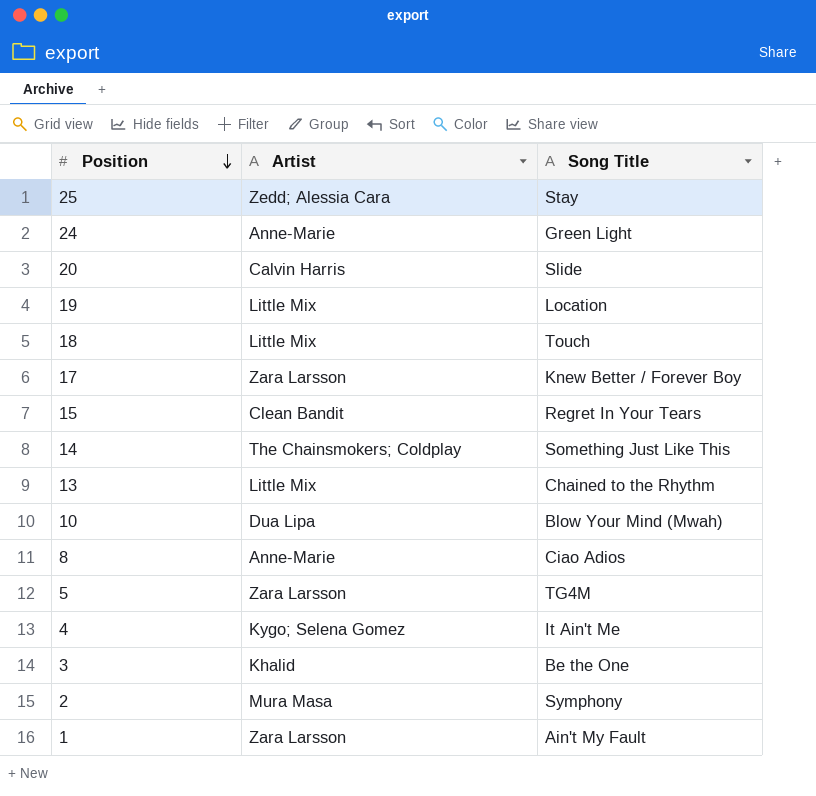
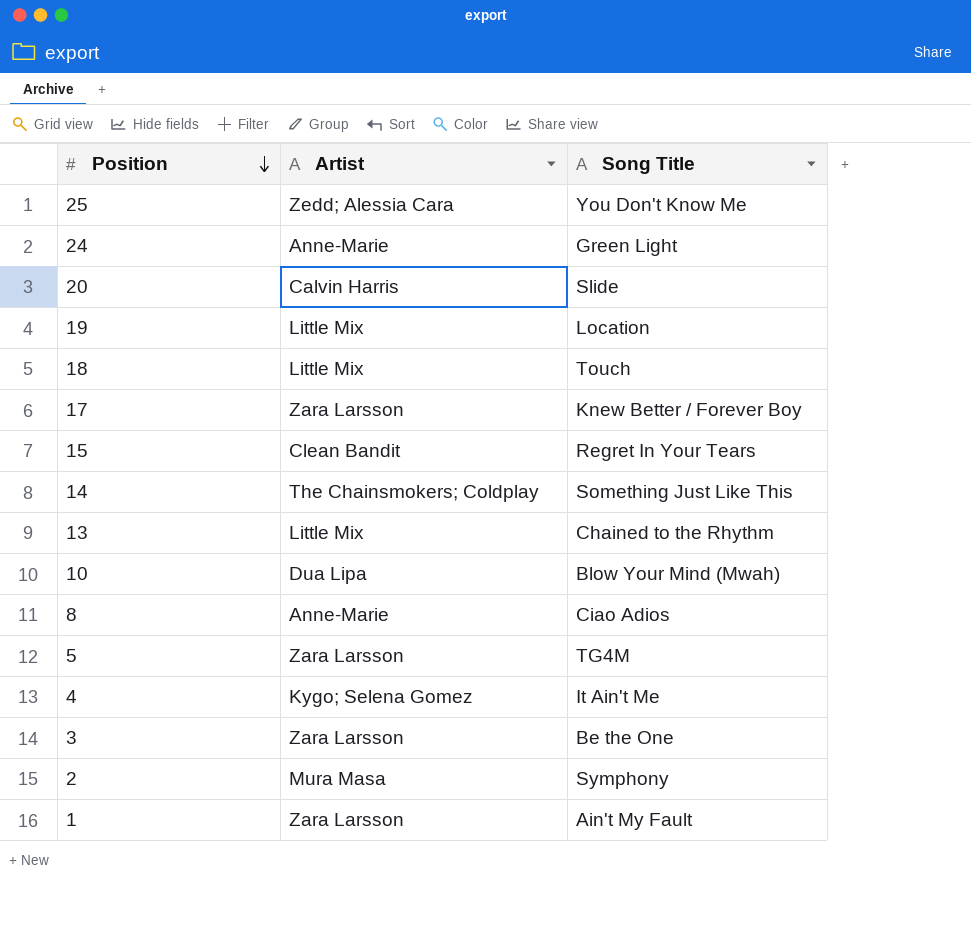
25 | Song Title: Stay -> You Don't Know Me
3 | Artist: Khalid -> Zara Larsson

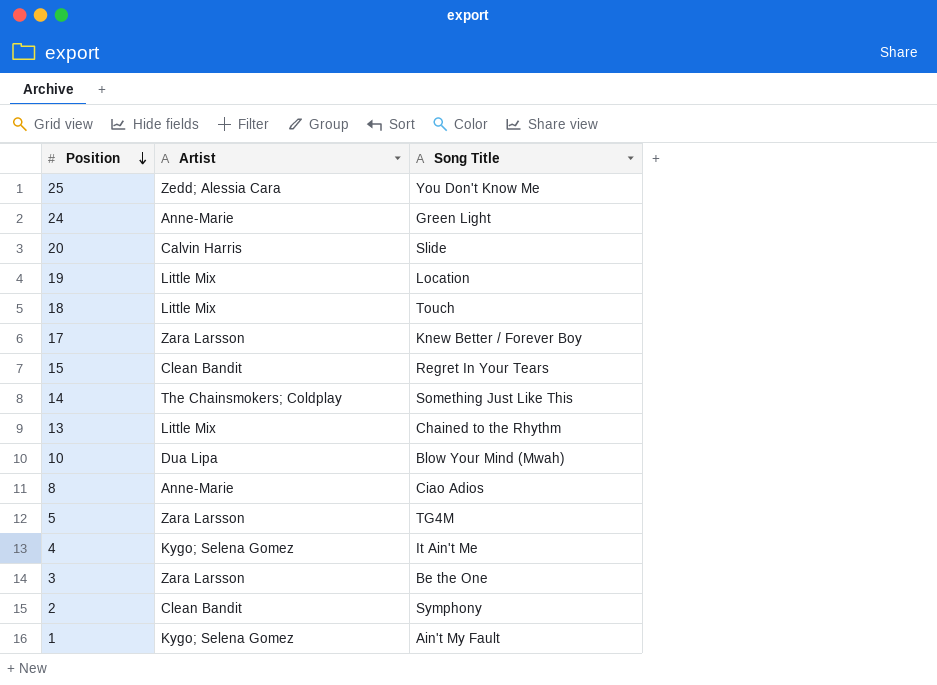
2 | Artist: Mura Masa -> Clean Bandit
1 | Artist: Zara Larsson -> Kygo; Selena Gomez

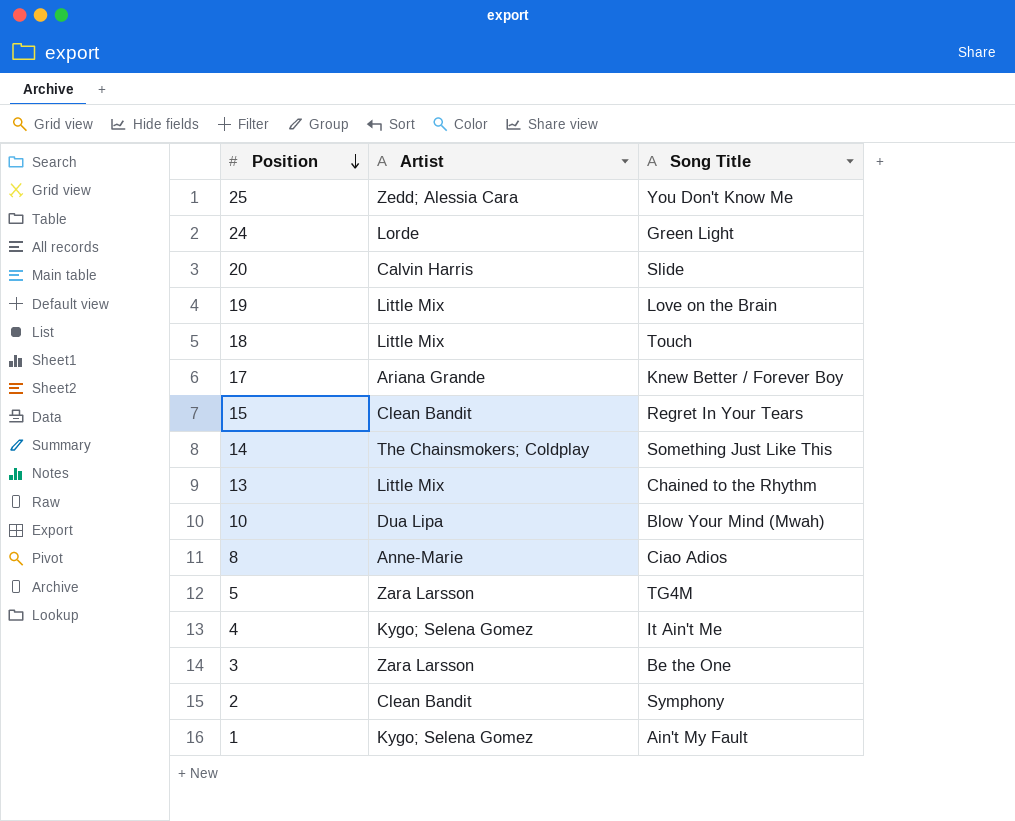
24 | Artist: Anne-Marie -> Lorde
19 | Song Title: Location -> Love on the Brain
17 | Artist: Zara Larsson -> Ariana Grande

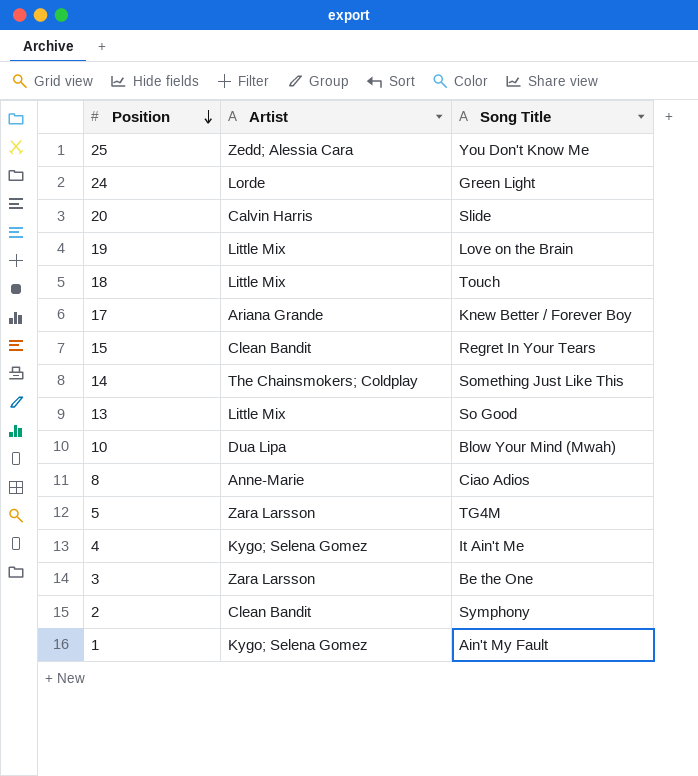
13 | Song Title: Chained to the Rhythm -> So Good

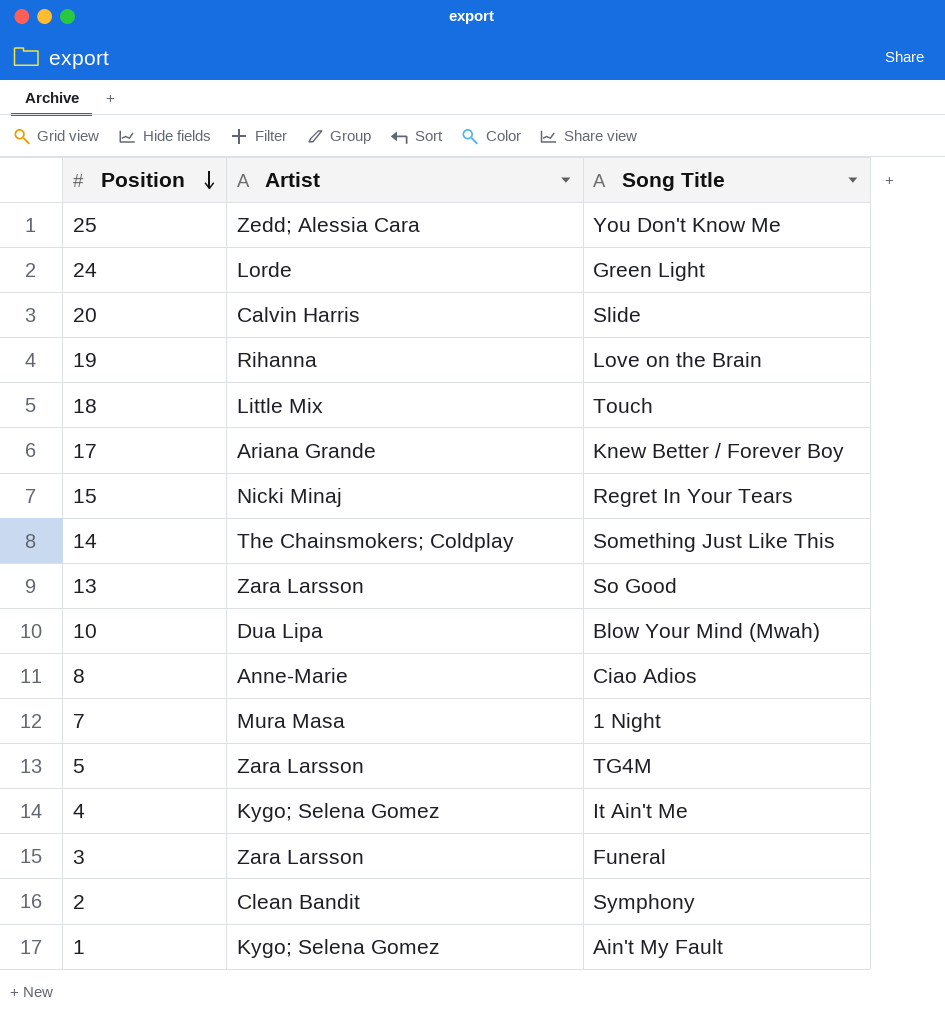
19 | Artist: Little Mix -> Rihanna
15 | Artist: Clean Bandit -> Nicki Minaj
13 | Artist: Little Mix -> Zara Larsson
row 7: none -> Mura Masa | 1 Night
3 | Song Title: Be the One -> Funeral

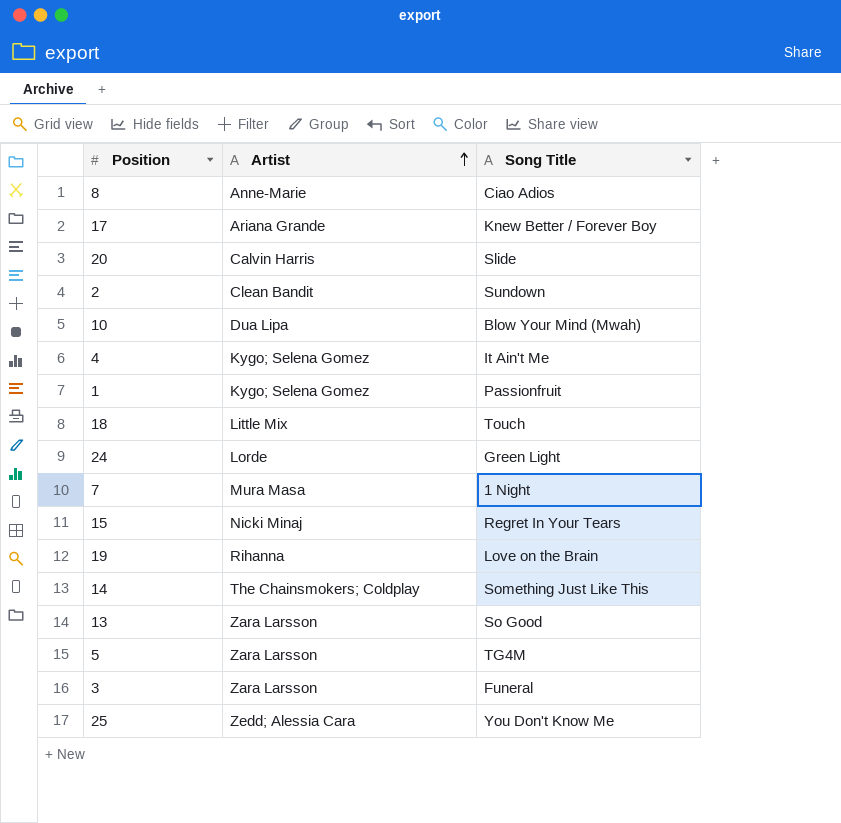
row order: Position descending -> Artist ascending
2 | Song Title: Symphony -> Sundown
1 | Song Title: Ain't My Fault -> Passionfruit

